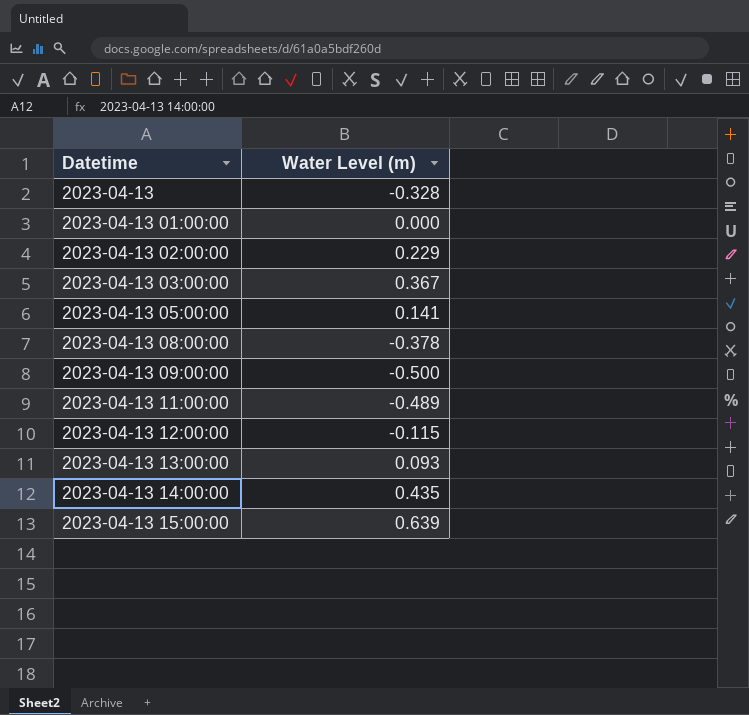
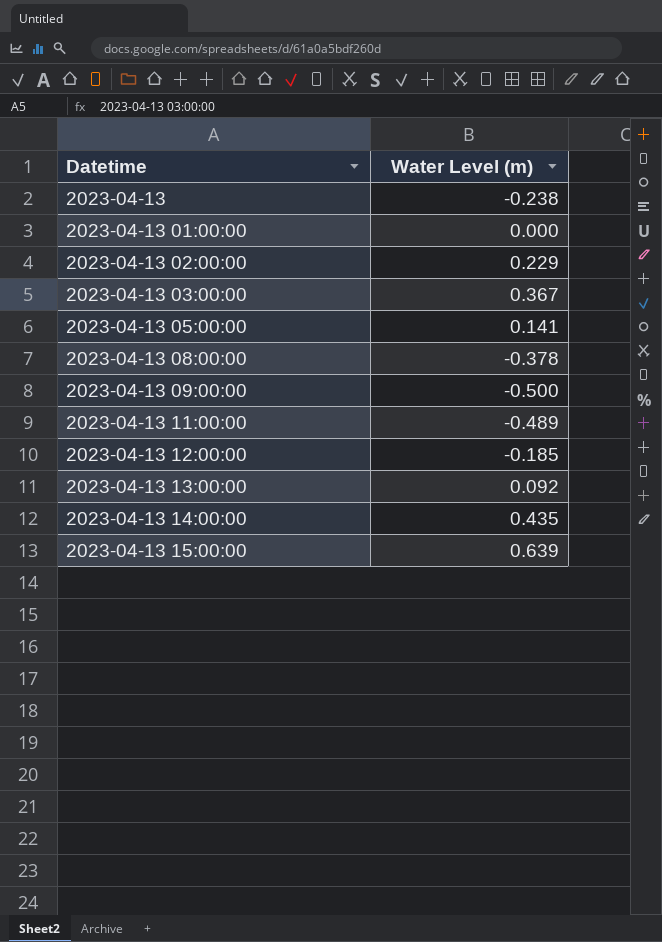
2023-04-13 | Water Level (m): -0.328 -> -0.238
2023-04-13 12:00:00 | Water Level (m): -0.115 -> -0.185
2023-04-13 13:00:00 | Water Level (m): 0.093 -> 0.092

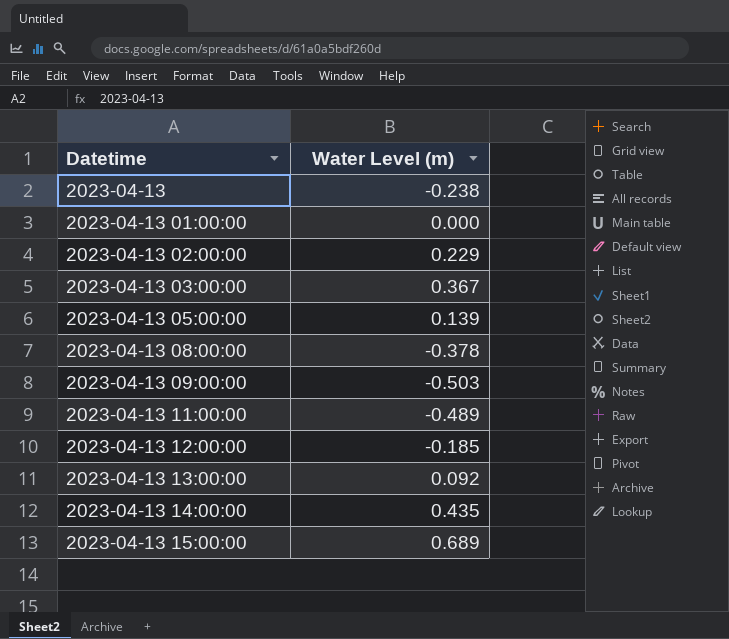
2023-04-13 05:00:00 | Water Level (m): 0.141 -> 0.139
2023-04-13 09:00:00 | Water Level (m): -0.500 -> -0.503
2023-04-13 15:00:00 | Water Level (m): 0.639 -> 0.689

